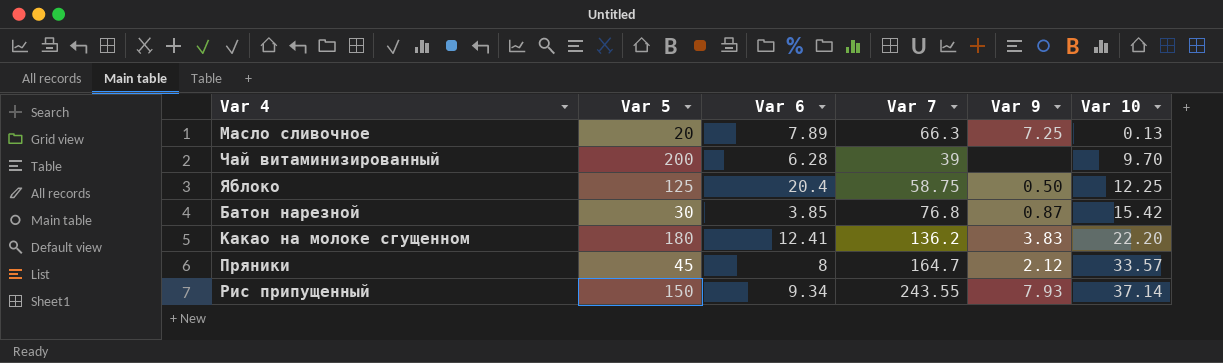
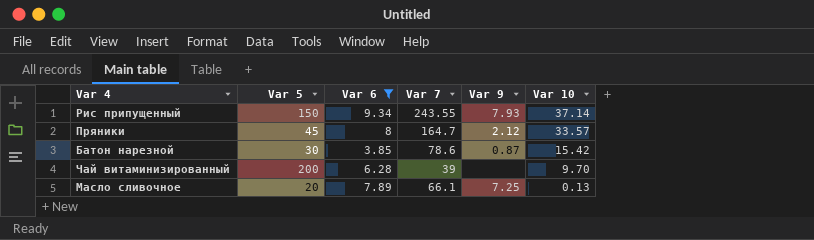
filter: none -> Var 6 <= 9.34
row order: Var 10 ascending -> Var 10 descending
Батон нарезной | Var 7: 76.8 -> 78.6
Масло сливочное | Var 7: 66.3 -> 66.1

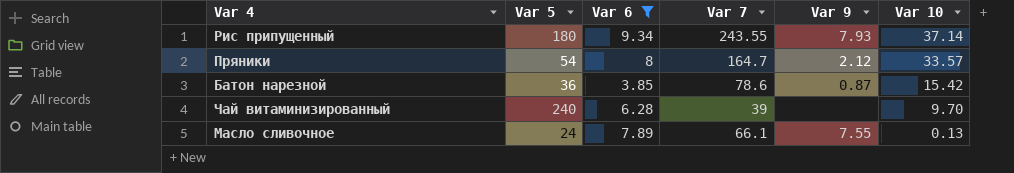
Рис припущенный | Var 5: 150 -> 180
Пряники | Var 5: 45 -> 54
Батон нарезной | Var 5: 30 -> 36
Чай витаминизированный | Var 5: 200 -> 240
Масло сливочное | Var 5: 20 -> 24
Масло сливочное | Var 9: 7.25 -> 7.55

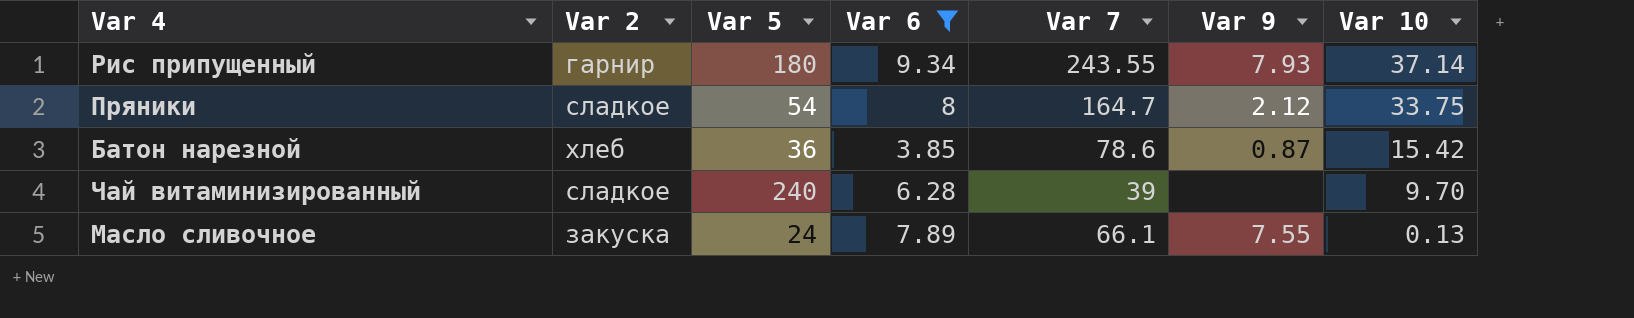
column Var 2 | position: none -> 2
Пряники | Var 10: 33.57 -> 33.75

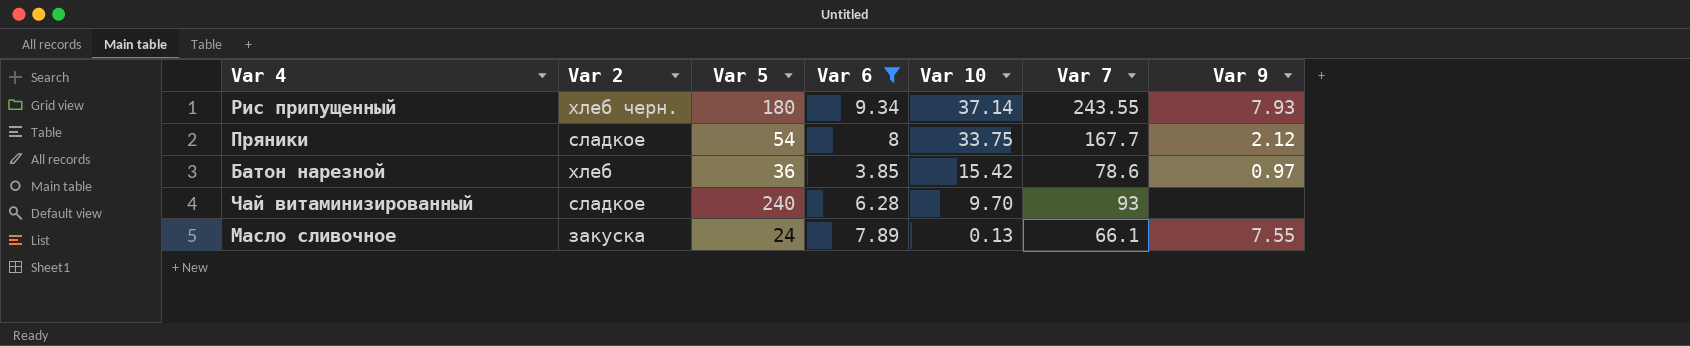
column Var 10 | position: 7 -> 5
Рис припущенный | Var 2: гарнир -> хлеб черн.
Пряники | Var 7: 164.7 -> 167.7
Батон нарезной | Var 9: 0.87 -> 0.97
Чай витаминизированный | Var 7: 39 -> 93

